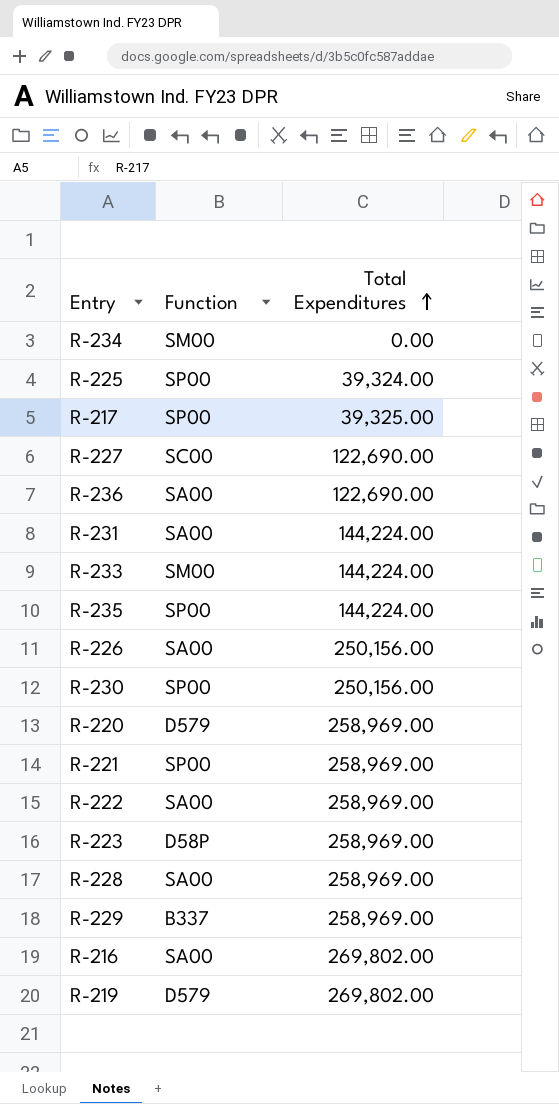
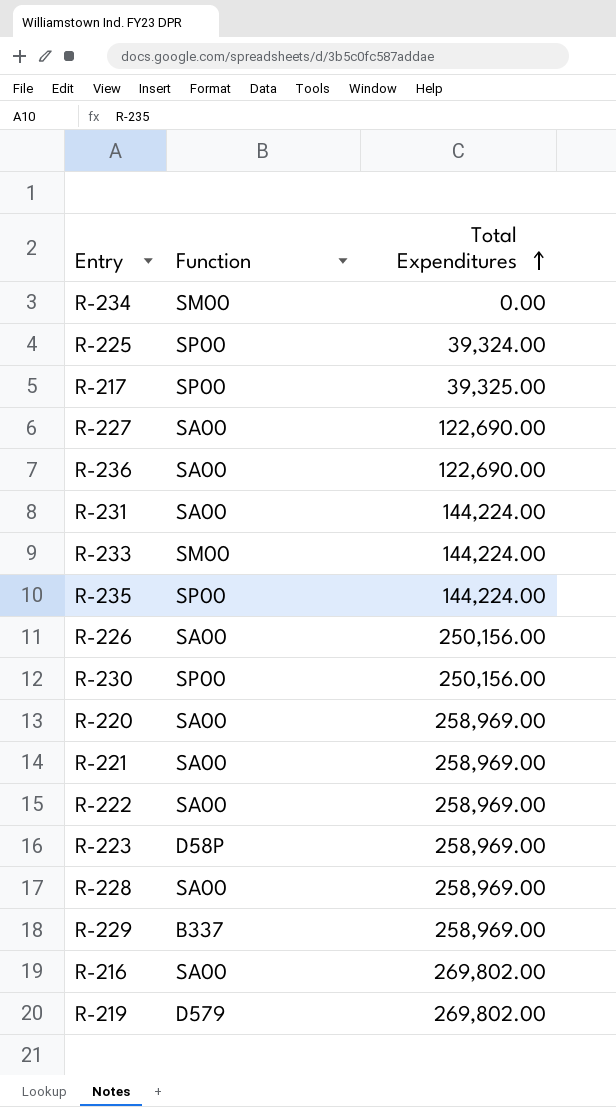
R-227 | Function: SC00 -> SA00
R-220 | Function: D579 -> SA00
R-221 | Function: SP00 -> SA00

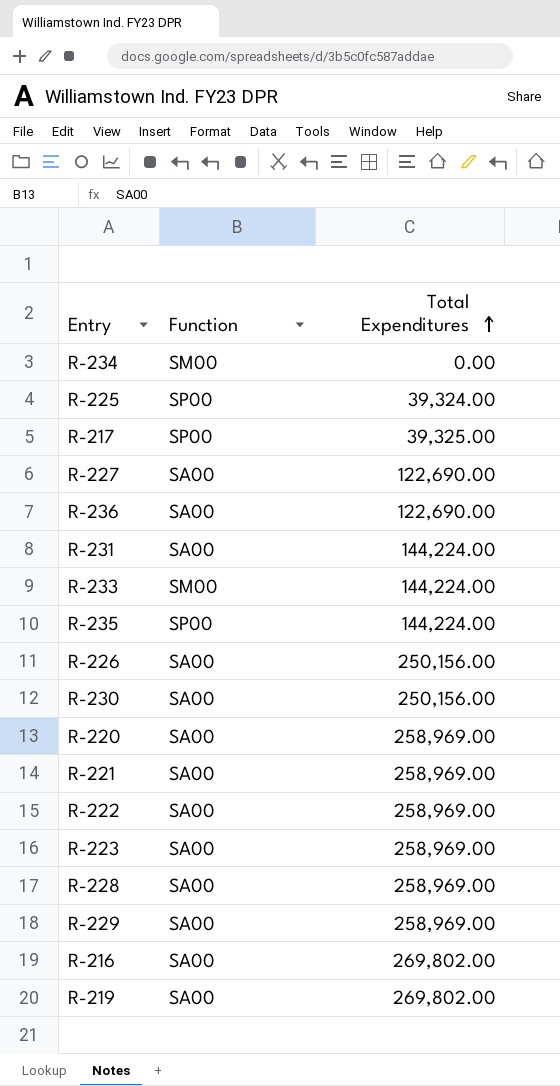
R-230 | Function: SP00 -> SA00
R-223 | Function: D58P -> SA00
R-229 | Function: B337 -> SA00
R-219 | Function: D579 -> SA00

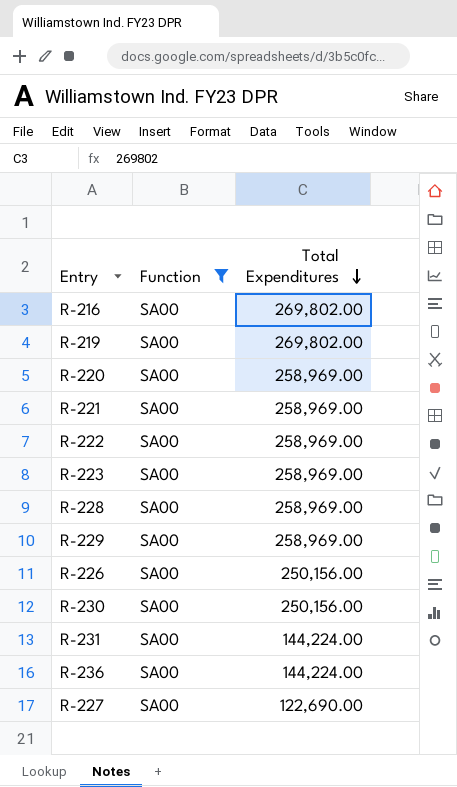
filter: none -> Function = SA00
row order: Total Expenditures ascending -> Total Expenditures descending
R-236 | Total Expenditures: 122,690.00 -> 144,224.00

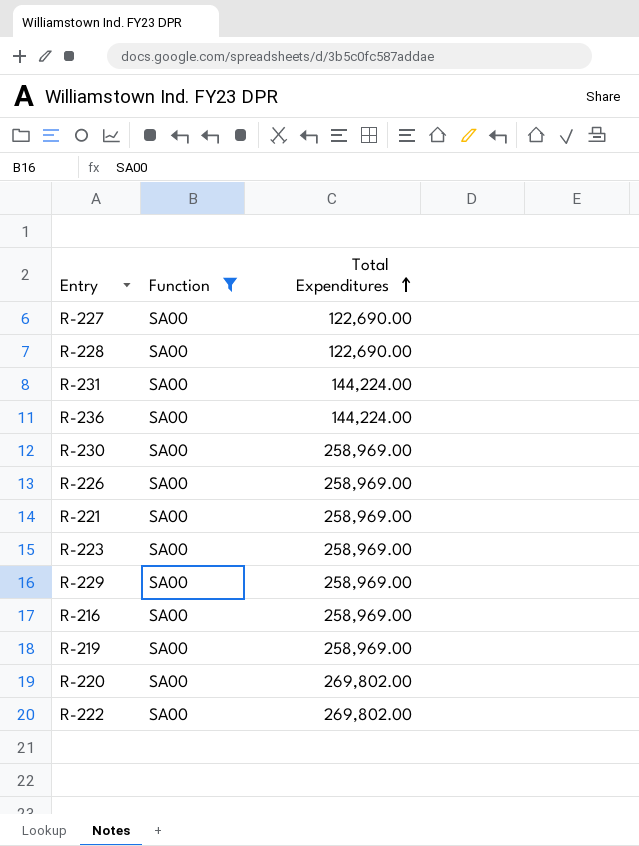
row order: Total Expenditures descending -> Total Expenditures ascending
R-228 | Total Expenditures: 258,969.00 -> 122,690.00
R-230 | Total Expenditures: 250,156.00 -> 258,969.00
R-226 | Total Expenditures: 250,156.00 -> 258,969.00
R-216 | Total Expenditures: 269,802.00 -> 258,969.00
R-219 | Total Expenditures: 269,802.00 -> 258,969.00
R-220 | Total Expenditures: 258,969.00 -> 269,802.00
R-222 | Total Expenditures: 258,969.00 -> 269,802.00

